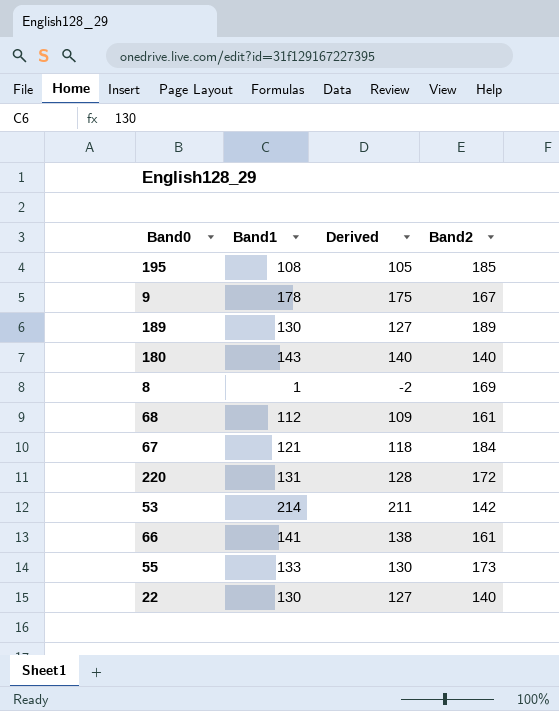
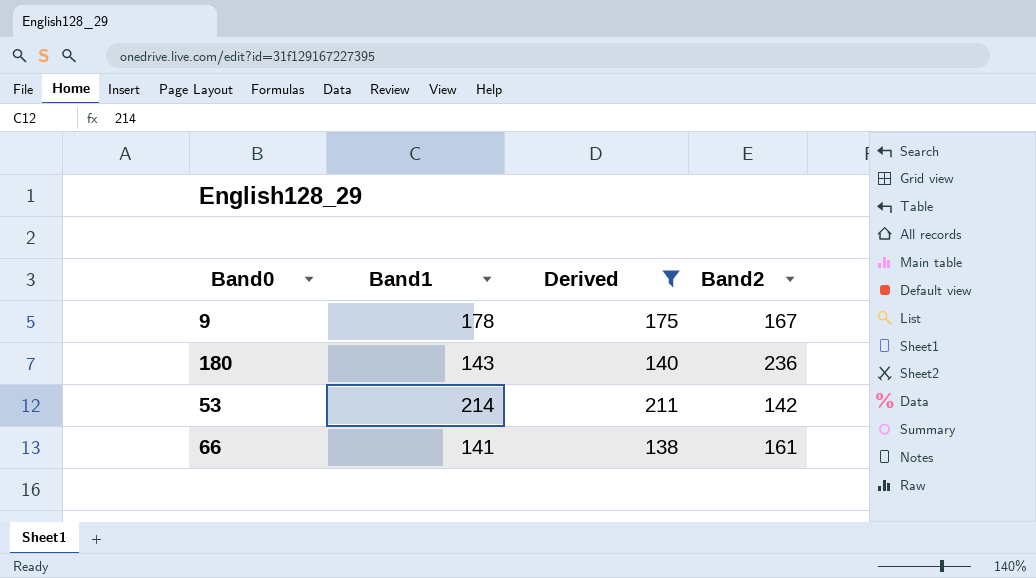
filter: none -> Derived >= 138
180 | Band2: 140 -> 236

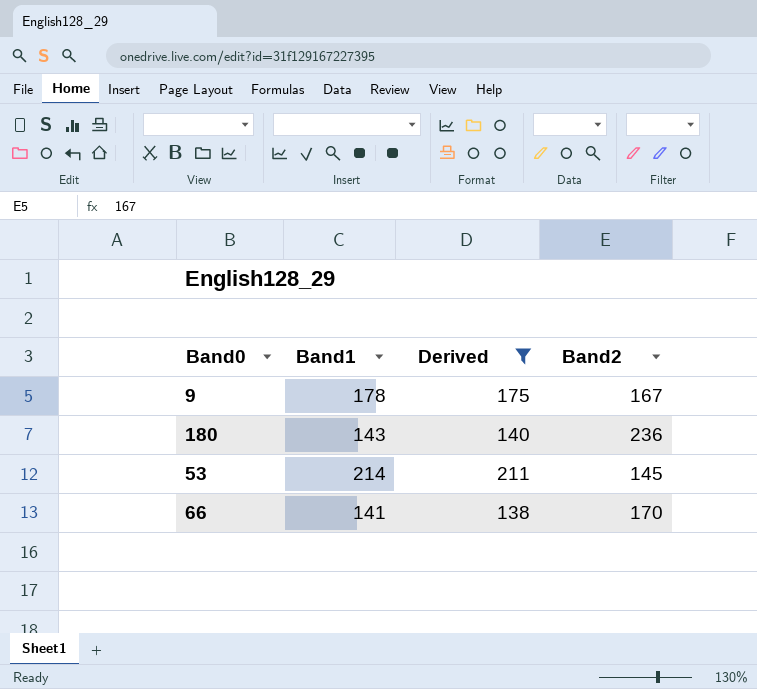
53 | Band2: 142 -> 145
66 | Band2: 161 -> 170

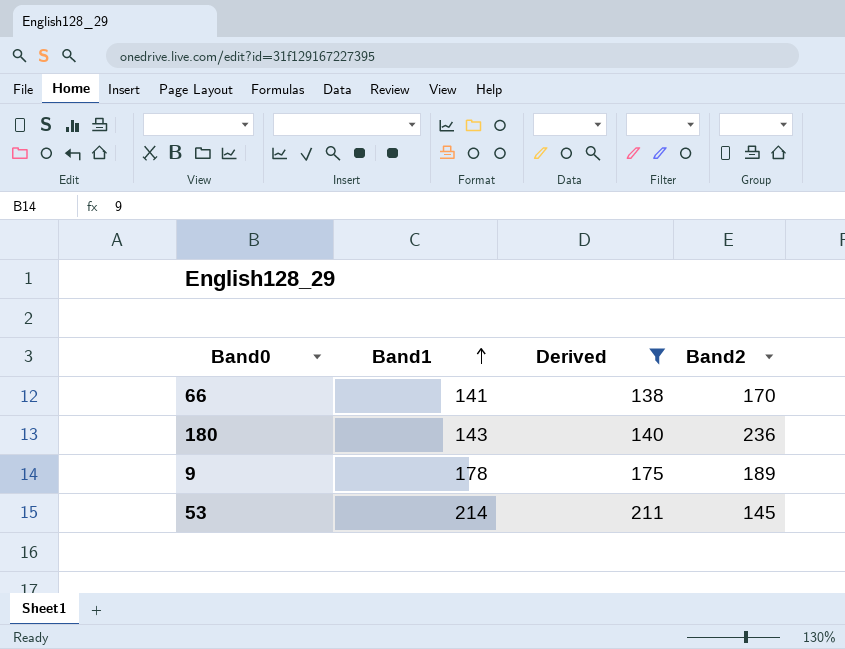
row order: none -> Band1 ascending
9 | Band2: 167 -> 189

